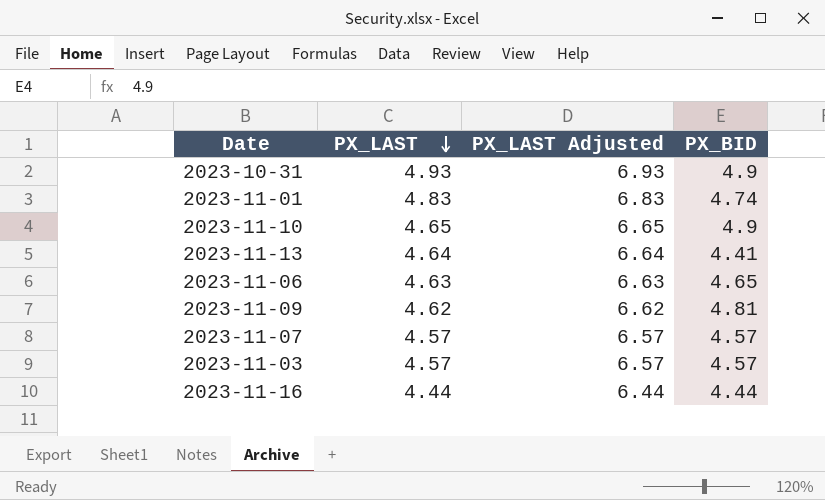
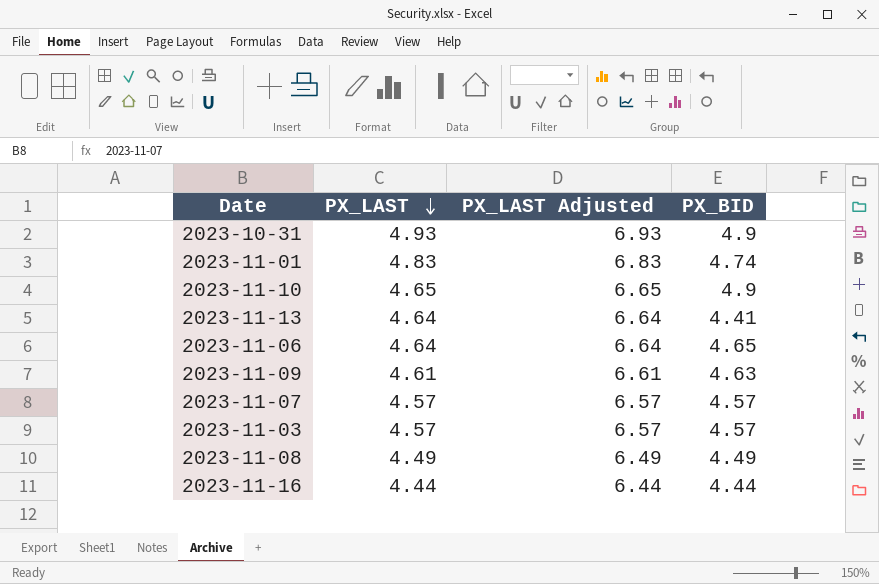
2023-11-06 | PX_LAST: 4.63 -> 4.64
2023-11-06 | PX_LAST Adjusted: 6.63 -> 6.64
2023-11-09 | PX_LAST: 4.62 -> 4.61
2023-11-09 | PX_LAST Adjusted: 6.62 -> 6.61
2023-11-09 | PX_BID: 4.81 -> 4.63
row 2023-11-08: none -> 4.49 | 6.49 | 4.49

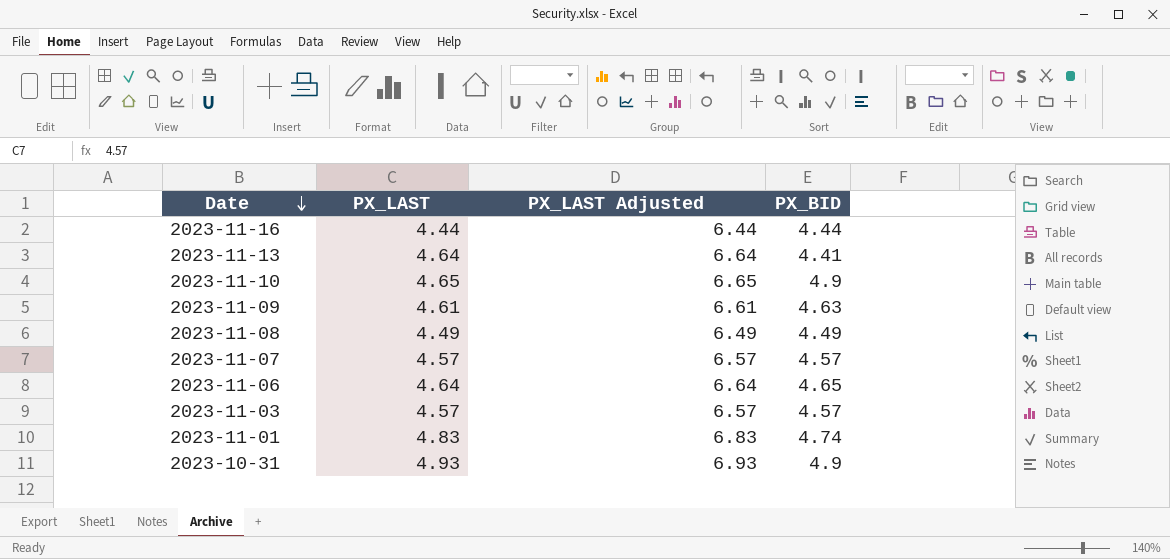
row order: PX_LAST descending -> Date descending

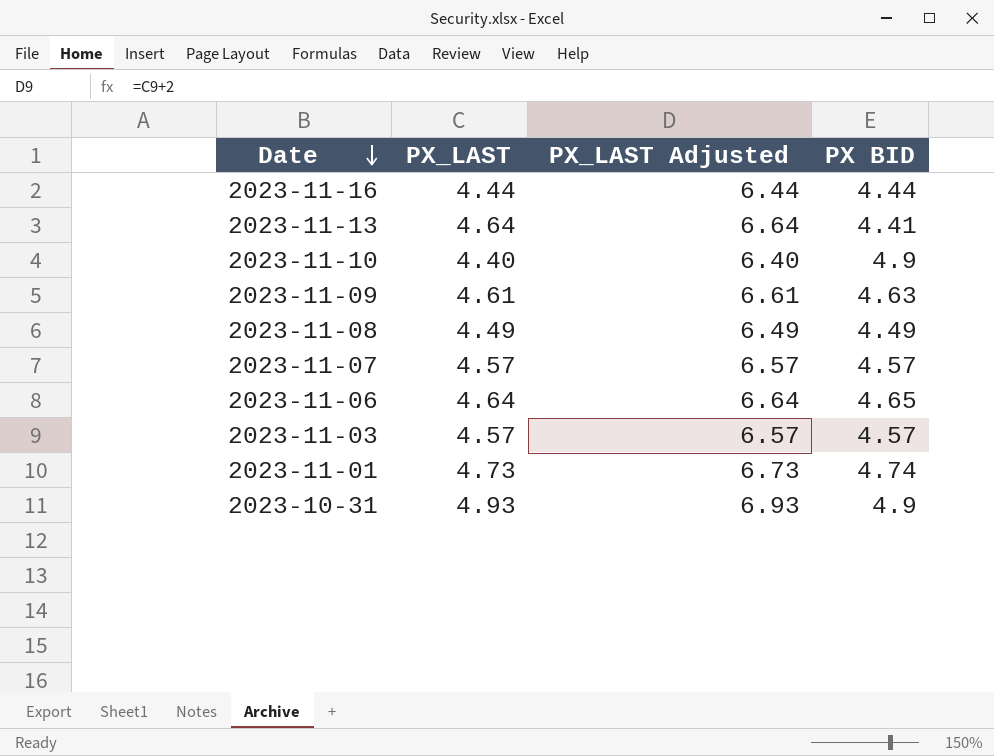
column name: PX_BID -> PX BID
2023-11-10 | PX_LAST: 4.65 -> 4.40
2023-11-10 | PX_LAST Adjusted: 6.65 -> 6.40
2023-11-01 | PX_LAST: 4.83 -> 4.73
2023-11-01 | PX_LAST Adjusted: 6.83 -> 6.73

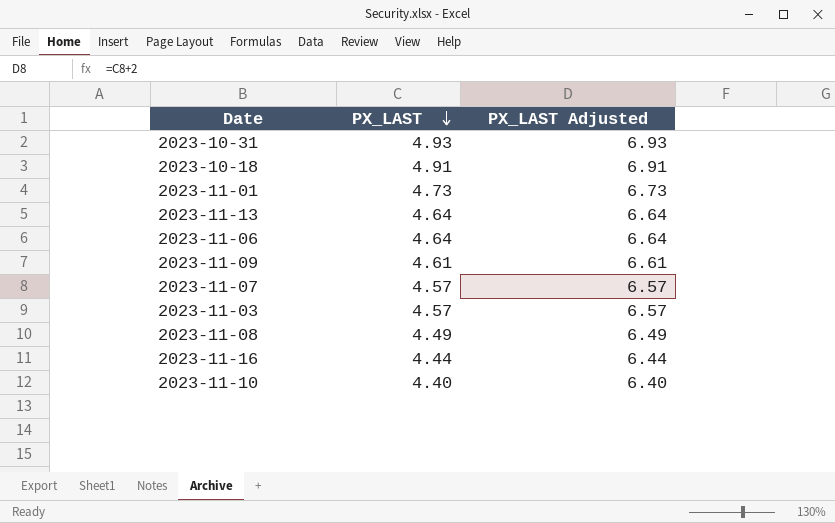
row order: Date descending -> PX_LAST descending
column PX BID | position: 4 -> none
row 2023-10-18: none -> 4.91 | 6.91

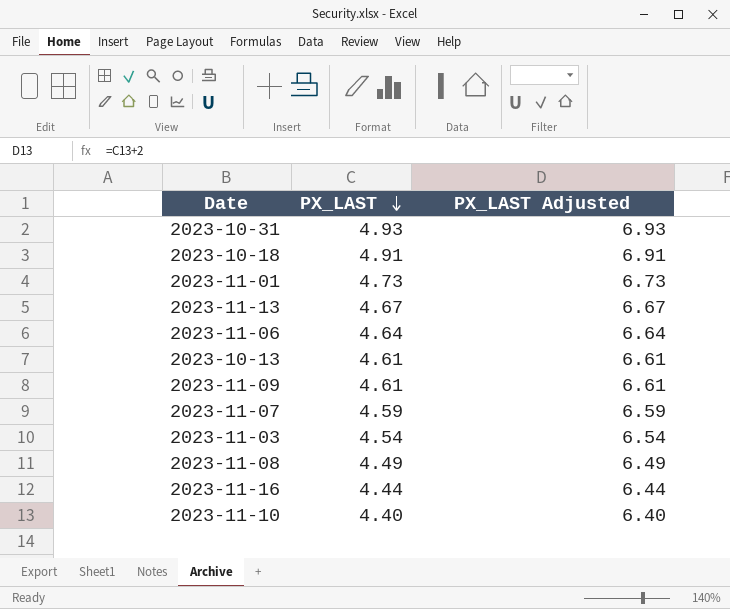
2023-11-13 | PX_LAST: 4.64 -> 4.67
2023-11-13 | PX_LAST Adjusted: 6.64 -> 6.67
row 2023-10-13: none -> 4.61 | 6.61
2023-11-07 | PX_LAST: 4.57 -> 4.59
2023-11-07 | PX_LAST Adjusted: 6.57 -> 6.59
2023-11-03 | PX_LAST: 4.57 -> 4.54
2023-11-03 | PX_LAST Adjusted: 6.57 -> 6.54

